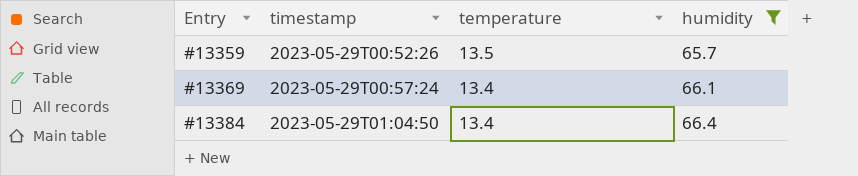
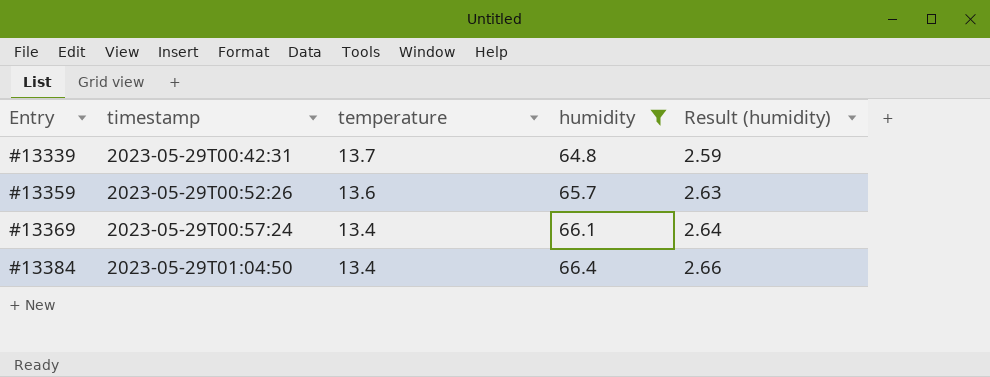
column Result (humidity) | formula: none -> [humidity] * 0.04
row #13339: none -> 2023-05-29T00:42:31 | 13.7 | 64.8 | 2.59
#13359 | temperature: 13.5 -> 13.6

